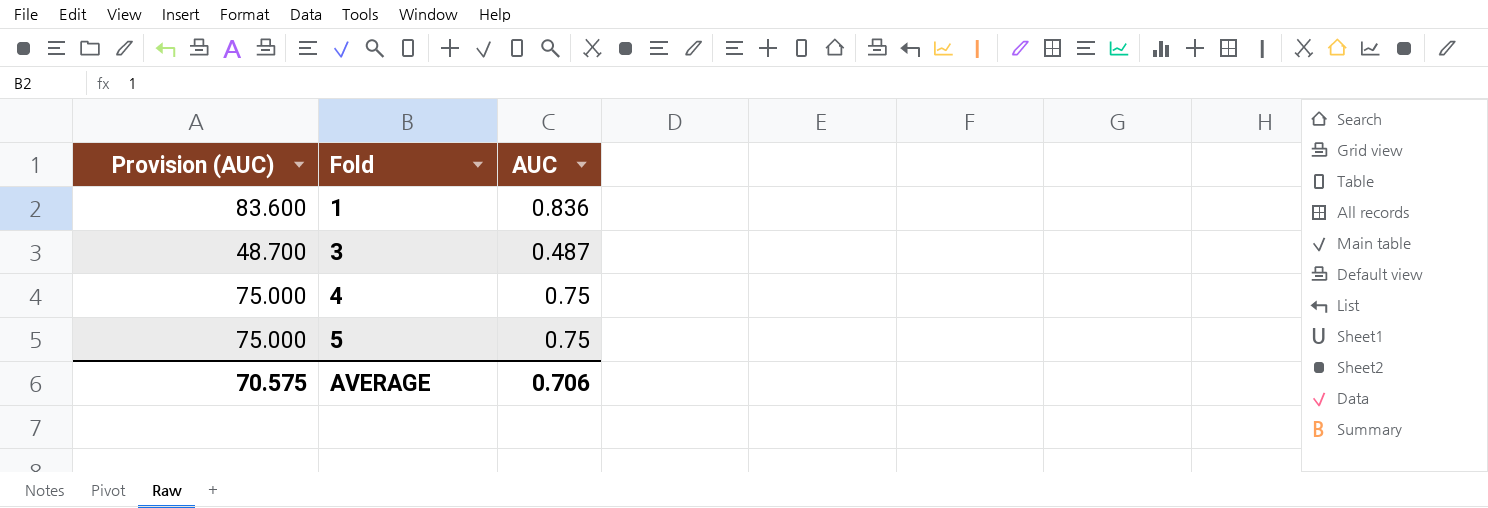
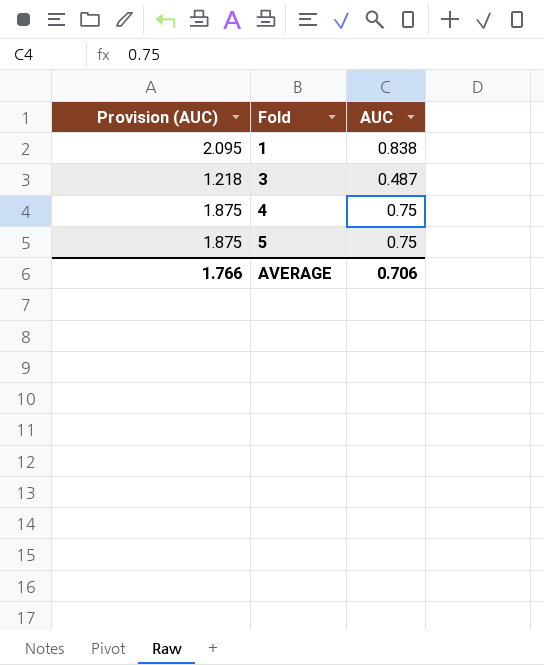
column Provision (AUC) | formula: [AUC] * 100 -> [AUC] * 2.5
1 | AUC: 0.836 -> 0.838
AVERAGE | Provision (AUC): 70.575 -> 1.766

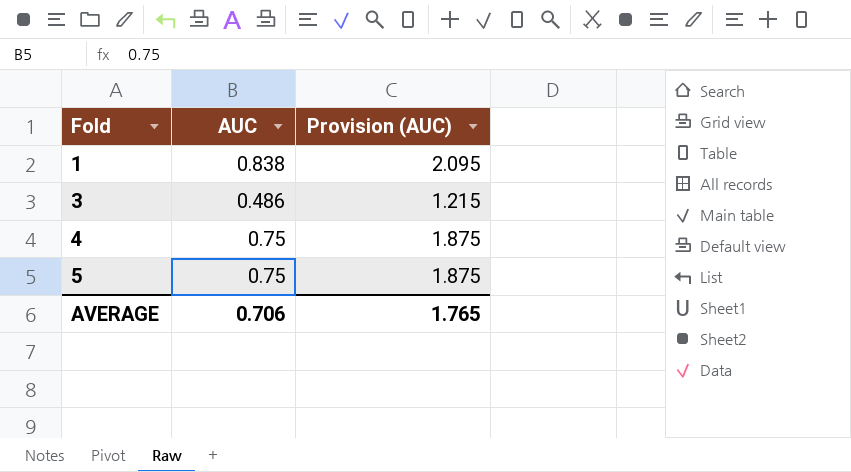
column Provision (AUC) | position: 1 -> 3
3 | AUC: 0.487 -> 0.486
3 | Provision (AUC): 1.218 -> 1.215
AVERAGE | Provision (AUC): 1.766 -> 1.765

